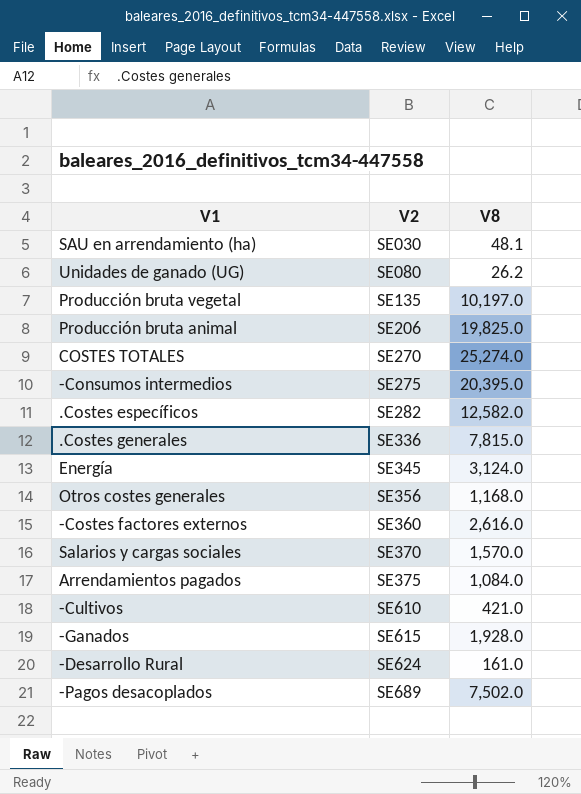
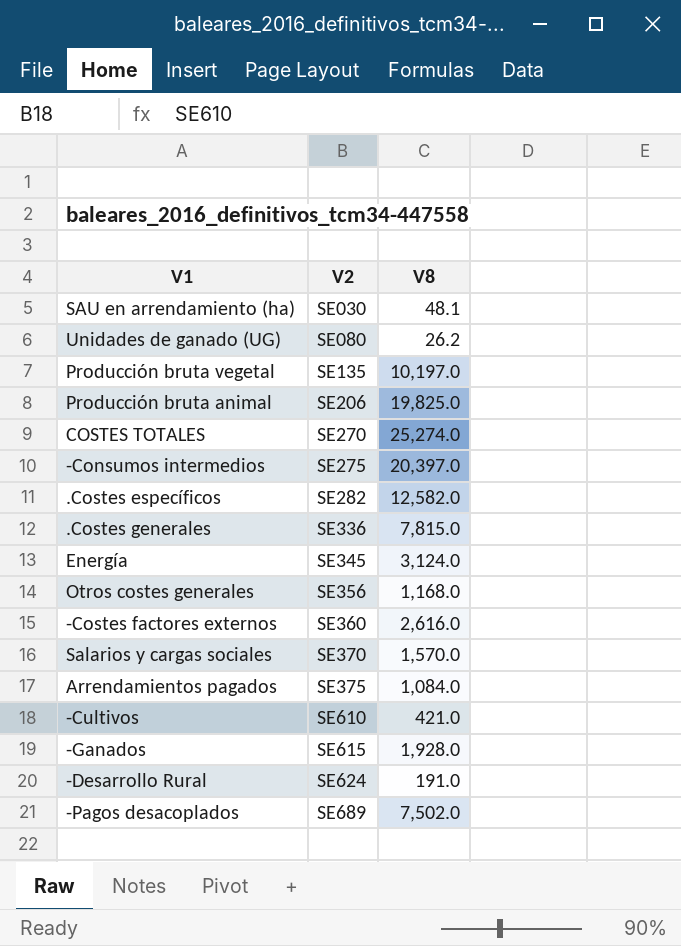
-Consumos intermedios | V8: 20,395.0 -> 20,397.0
-Desarrollo Rural | V8: 161.0 -> 191.0

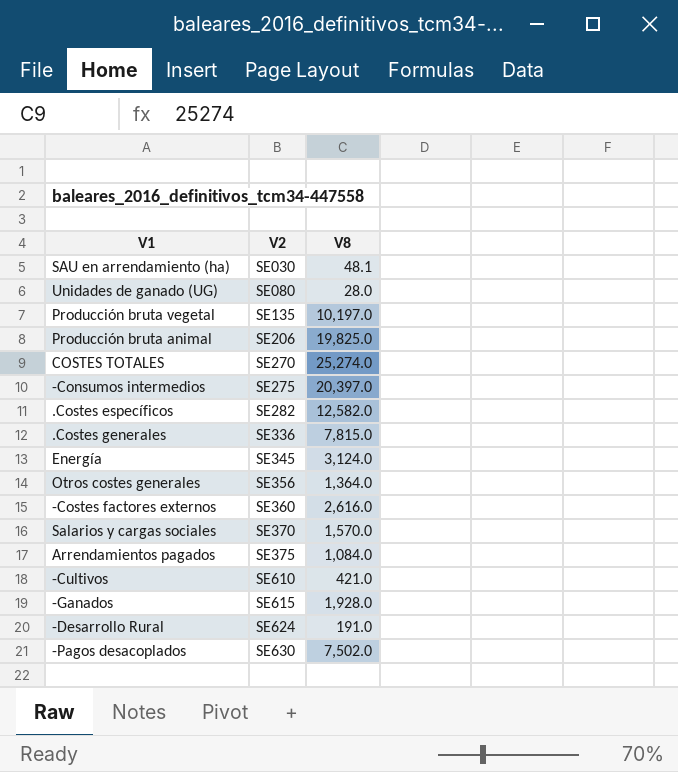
Unidades de ganado (UG) | V8: 26.2 -> 28.0
Otros costes generales | V8: 1,168.0 -> 1,364.0
-Pagos desacoplados | V2: SE689 -> SE630

